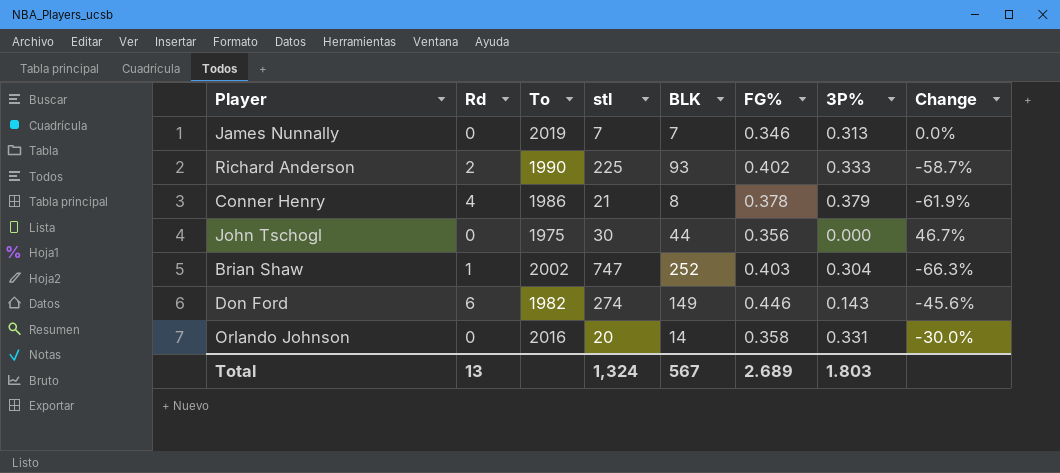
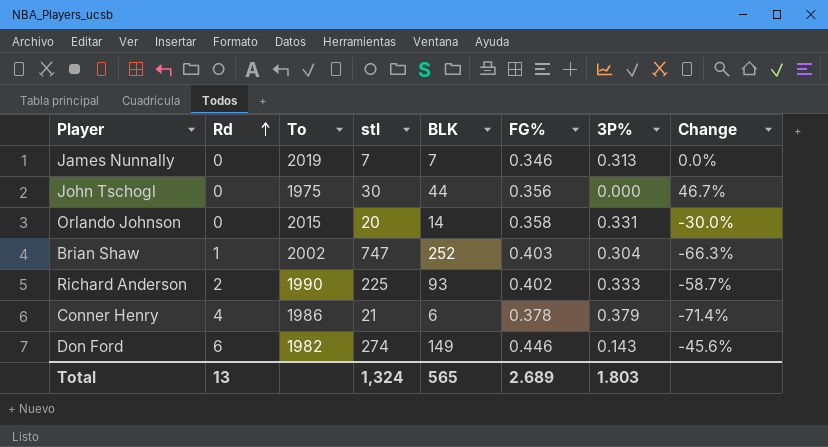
row order: none -> Rd ascending
Orlando Johnson | To: 2016 -> 2015
Conner Henry | BLK: 8 -> 6
Conner Henry | Change: -61.9% -> -71.4%
Total | BLK: 567 -> 565

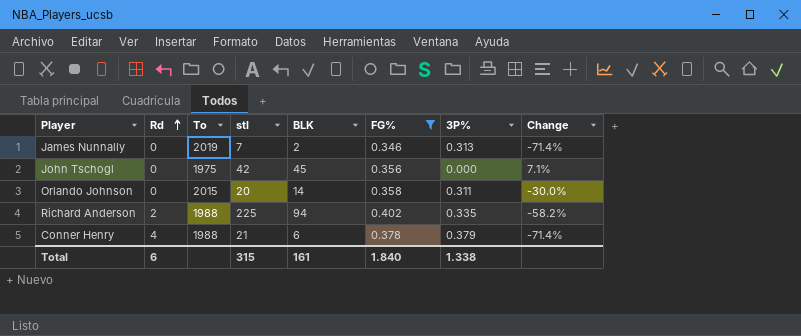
filter: none -> FG% <= 0.402
James Nunnally | BLK: 7 -> 2
James Nunnally | Change: 0.0% -> -71.4%
John Tschogl | stl: 30 -> 42
John Tschogl | BLK: 44 -> 45
John Tschogl | Change: 46.7% -> 7.1%
Orlando Johnson | 3P%: 0.331 -> 0.311
Richard Anderson | To: 1990 -> 1988
Richard Anderson | BLK: 93 -> 94
Richard Anderson | 3P%: 0.333 -> 0.335
Richard Anderson | Change: -58.7% -> -58.2%
Conner Henry | To: 1986 -> 1988
Total | Rd: 13 -> 6
Total | stl: 1,324 -> 315
Total | BLK: 565 -> 161
Total | FG%: 2.689 -> 1.840
Total | 3P%: 1.803 -> 1.338

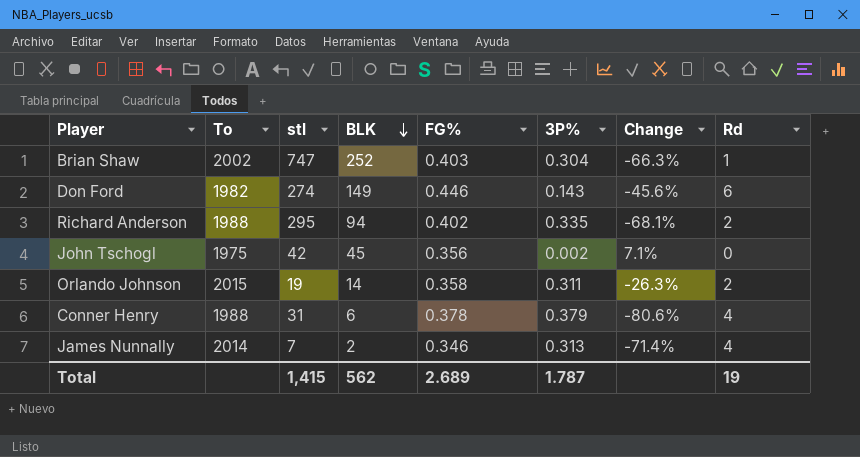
filter: FG% <= 0.402 -> none
row order: Rd ascending -> BLK descending
column Rd | position: 2 -> 8
Richard Anderson | stl: 225 -> 295
Richard Anderson | Change: -58.2% -> -68.1%
John Tschogl | 3P%: 0.000 -> 0.002
Orlando Johnson | stl: 20 -> 19
Orlando Johnson | Change: -30.0% -> -26.3%
Orlando Johnson | Rd: 0 -> 2
Conner Henry | stl: 21 -> 31
Conner Henry | Change: -71.4% -> -80.6%
James Nunnally | To: 2019 -> 2014
James Nunnally | Rd: 0 -> 4
Total | stl: 315 -> 1,415
Total | BLK: 161 -> 562
Total | FG%: 1.840 -> 2.689
Total | 3P%: 1.338 -> 1.787
Total | Rd: 6 -> 19

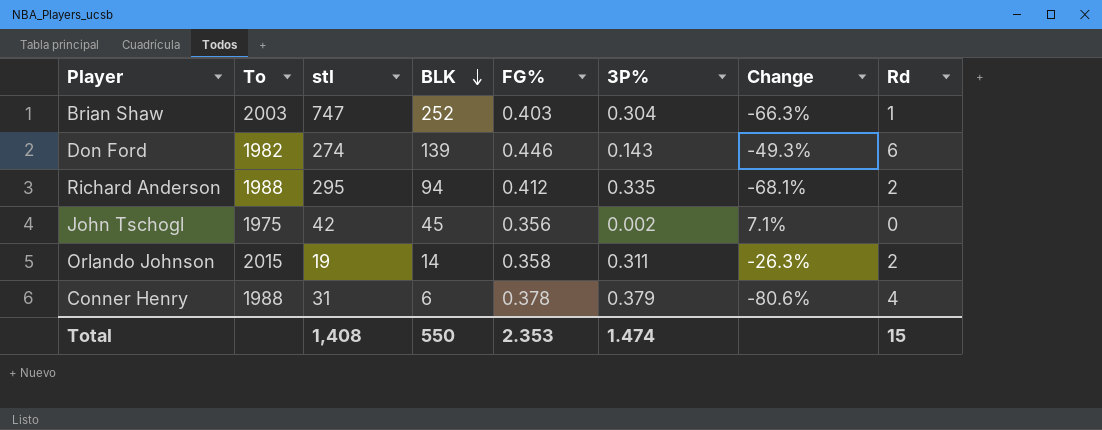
row James Nunnally: 2014 | 7 | 2 | 0.346 | 0.313 | -71.4% | 4 -> none
Brian Shaw | To: 2002 -> 2003
Don Ford | BLK: 149 -> 139
Don Ford | Change: -45.6% -> -49.3%
Richard Anderson | FG%: 0.402 -> 0.412
Total | stl: 1,415 -> 1,408
Total | BLK: 562 -> 550
Total | FG%: 2.689 -> 2.353
Total | 3P%: 1.787 -> 1.474
Total | Rd: 19 -> 15

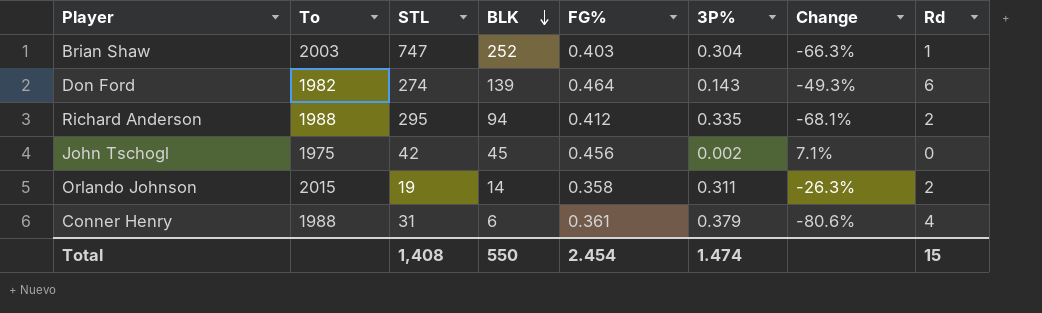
column name: stl -> STL
Don Ford | FG%: 0.446 -> 0.464
John Tschogl | FG%: 0.356 -> 0.456
Conner Henry | FG%: 0.378 -> 0.361
Total | FG%: 2.353 -> 2.454

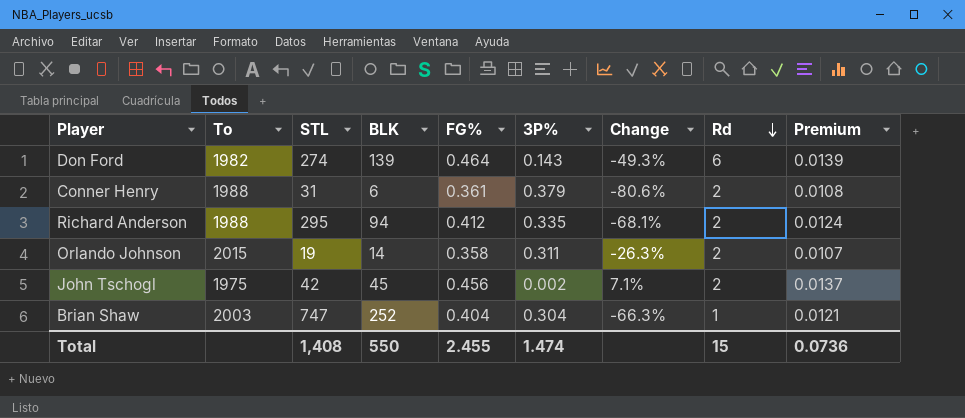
row order: BLK descending -> Rd descending
column Premium | formula: none -> [FG%] * 0.03
Conner Henry | Rd: 4 -> 2
John Tschogl | Rd: 0 -> 2
Brian Shaw | FG%: 0.403 -> 0.404
Total | FG%: 2.454 -> 2.455

